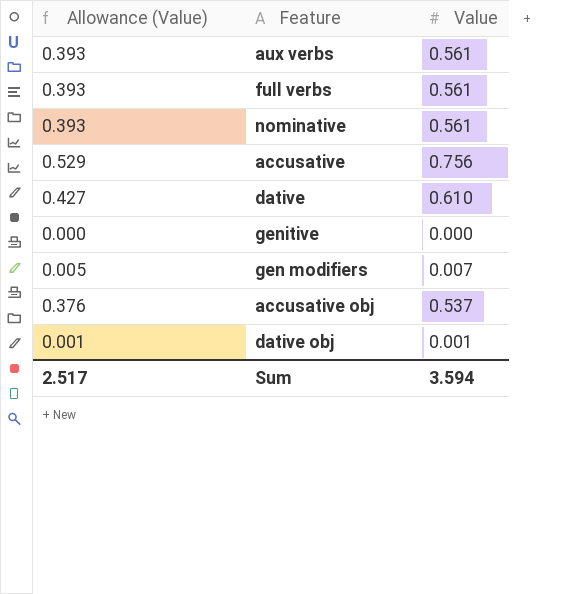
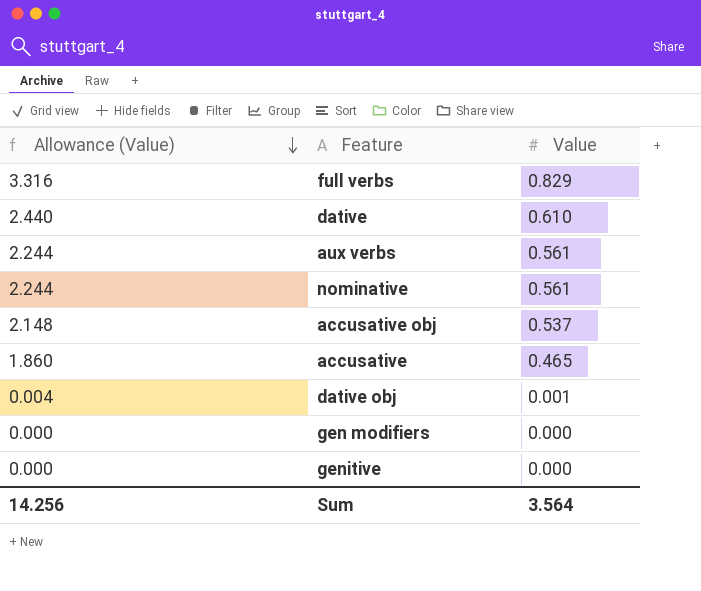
row order: none -> Allowance (Value) descending
column Allowance (Value) | formula: [Value] * 0.7 -> [Value] * 4
full verbs | Value: 0.561 -> 0.829
accusative | Value: 0.756 -> 0.465
gen modifiers | Value: 0.007 -> 0.000
Sum | Allowance (Value): 2.517 -> 14.256
Sum | Value: 3.594 -> 3.564

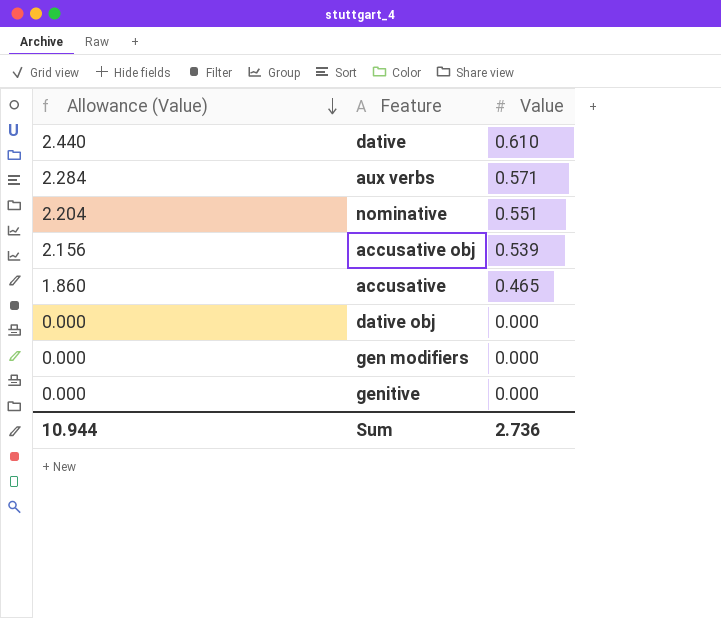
row full verbs: 3.316 | 0.829 -> none
aux verbs | Allowance (Value): 2.244 -> 2.284
aux verbs | Value: 0.561 -> 0.571
nominative | Allowance (Value): 2.244 -> 2.204
nominative | Value: 0.561 -> 0.551
accusative obj | Allowance (Value): 2.148 -> 2.156
accusative obj | Value: 0.537 -> 0.539
dative obj | Allowance (Value): 0.004 -> 0.000
dative obj | Value: 0.001 -> 0.000
Sum | Allowance (Value): 14.256 -> 10.944
Sum | Value: 3.564 -> 2.736

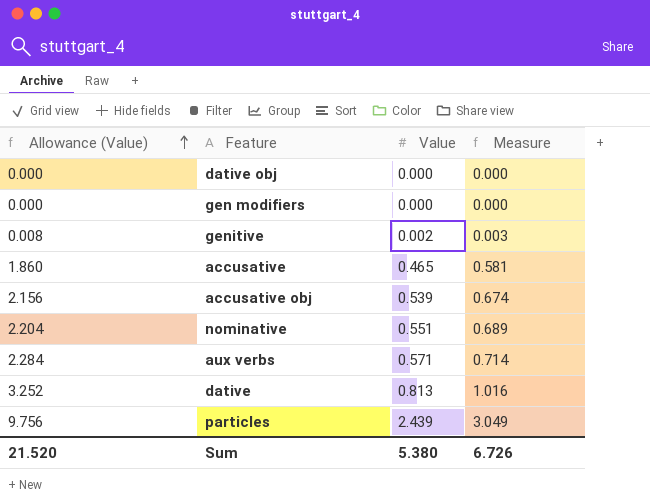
row order: Allowance (Value) descending -> Allowance (Value) ascending
column Measure | formula: none -> [Value] * 1.25
genitive | Allowance (Value): 0.000 -> 0.008
genitive | Value: 0.000 -> 0.002
dative | Allowance (Value): 2.440 -> 3.252
dative | Value: 0.610 -> 0.813
row particles: none -> 9.756 | 2.439 | 3.049
Sum | Allowance (Value): 10.944 -> 21.520
Sum | Value: 2.736 -> 5.380

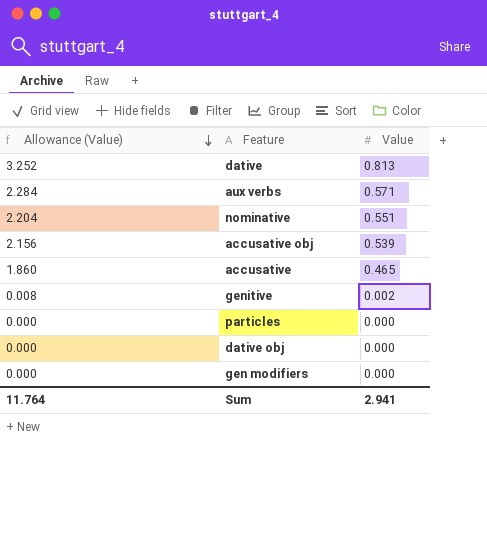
row order: Allowance (Value) ascending -> Allowance (Value) descending
column Measure | formula: [Value] * 1.25 -> none
particles | Allowance (Value): 9.756 -> 0.000
particles | Value: 2.439 -> 0.000
Sum | Allowance (Value): 21.520 -> 11.764
Sum | Value: 5.380 -> 2.941

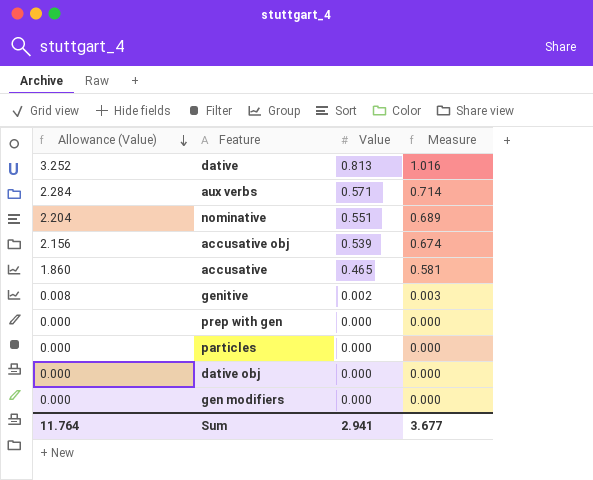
column Measure | formula: none -> [Value] * 1.25
row prep with gen: none -> 0.000 | 0.000 | 0.000

